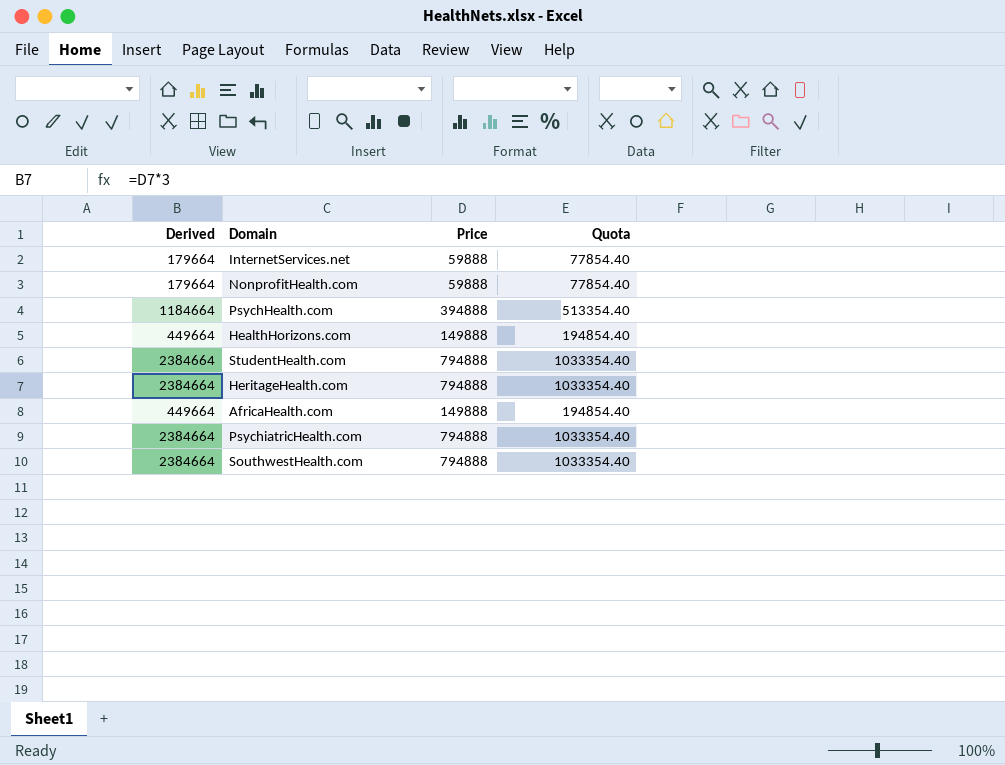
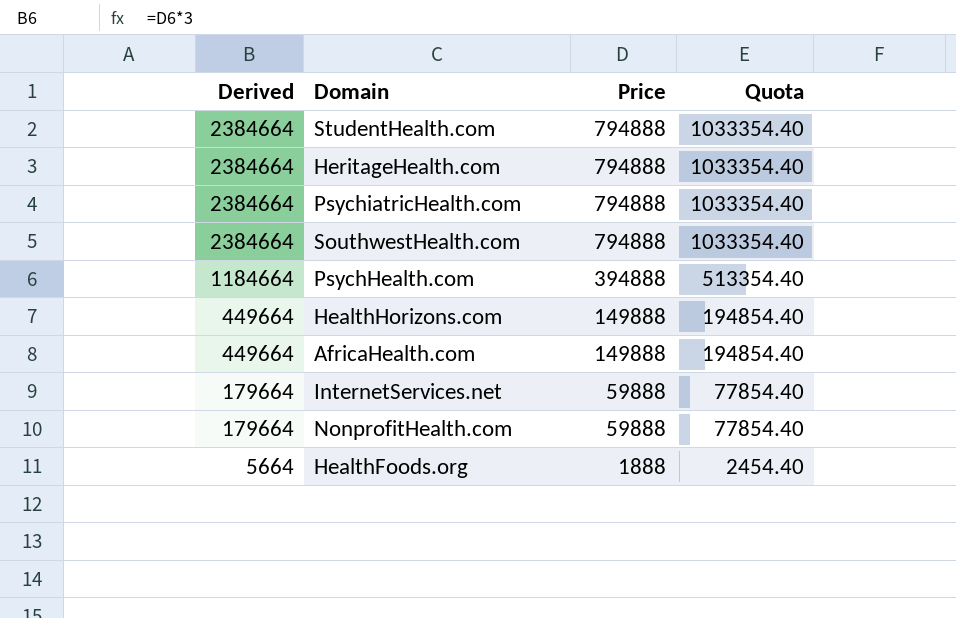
row order: none -> Derived descending
row HealthFoods.org: none -> 5664 | 1888 | 2454.40

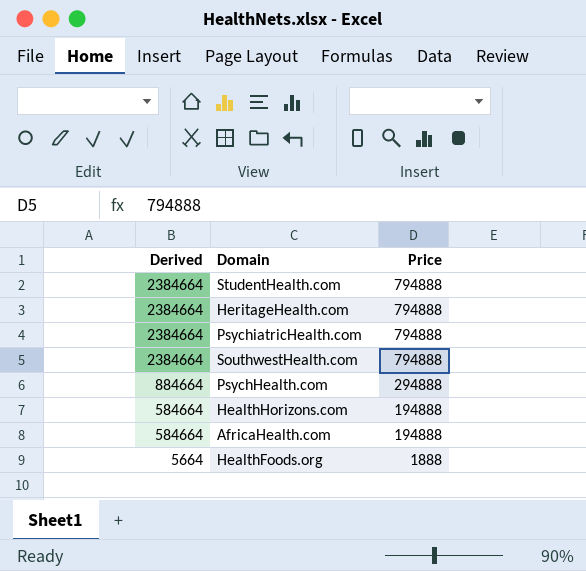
column Quota | formula: [Price] * 1.3 -> none
row InternetServices.net: 179664 | 59888 | 77854.40 -> none
row NonprofitHealth.com: 179664 | 59888 | 77854.40 -> none
PsychHealth.com | Derived: 1184664 -> 884664
PsychHealth.com | Price: 394888 -> 294888
HealthHorizons.com | Derived: 449664 -> 584664
HealthHorizons.com | Price: 149888 -> 194888
AfricaHealth.com | Derived: 449664 -> 584664
AfricaHealth.com | Price: 149888 -> 194888

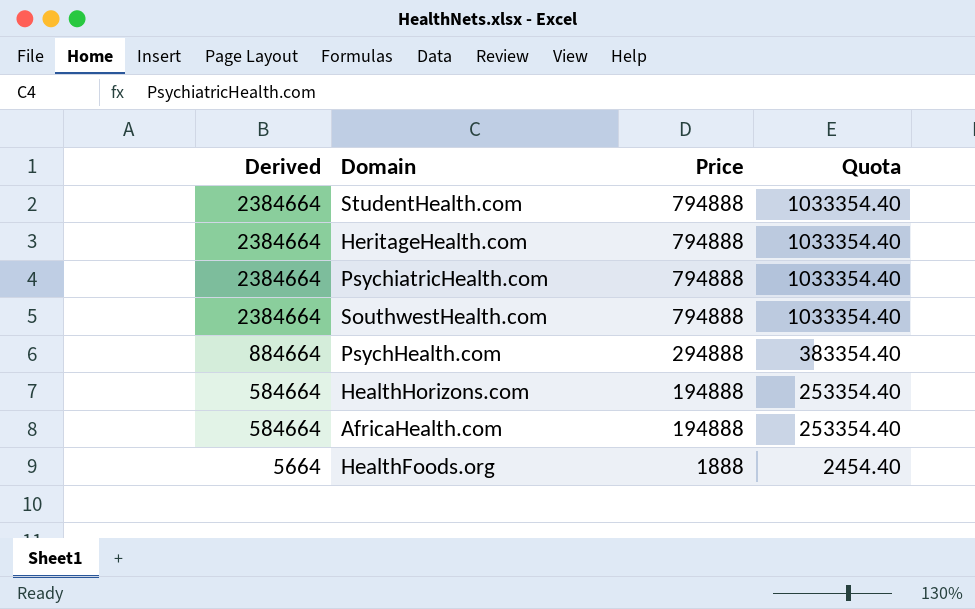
column Quota | formula: none -> [Price] * 1.3

